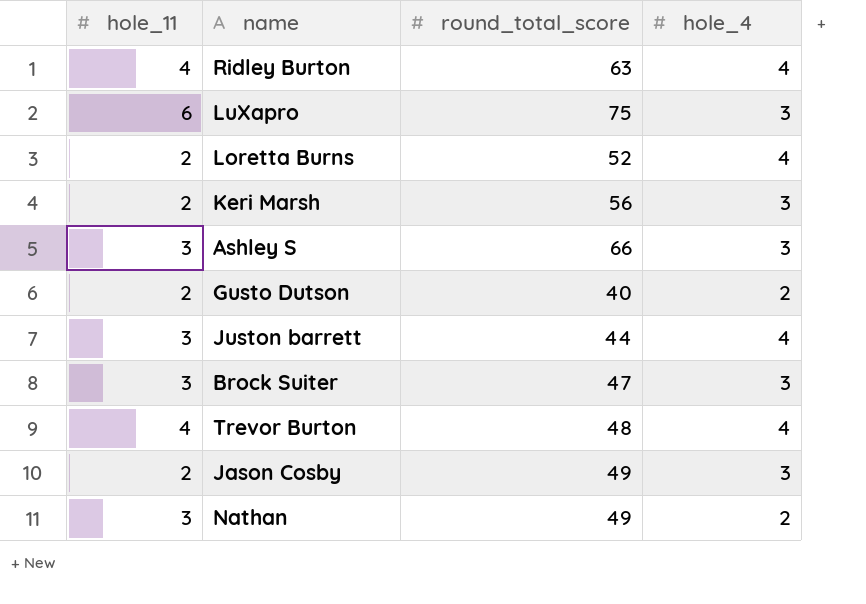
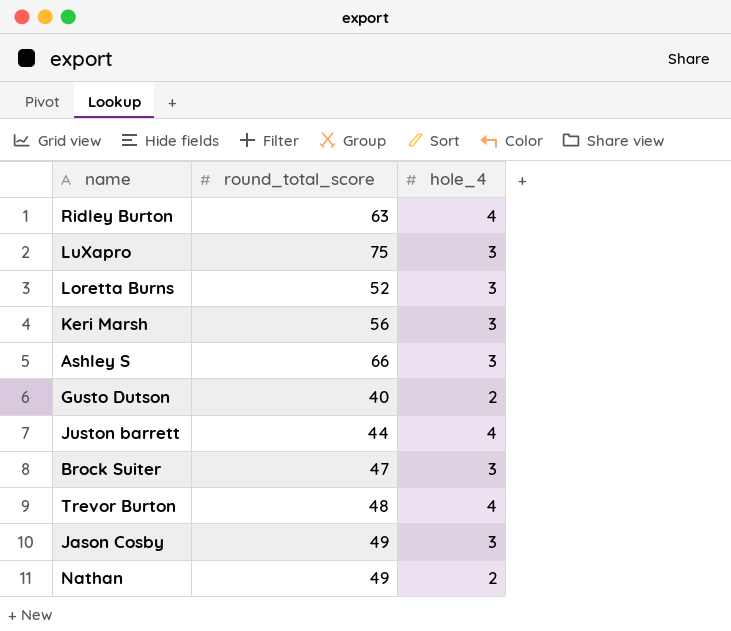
column hole_11 | position: 1 -> none
Loretta Burns | hole_4: 4 -> 3

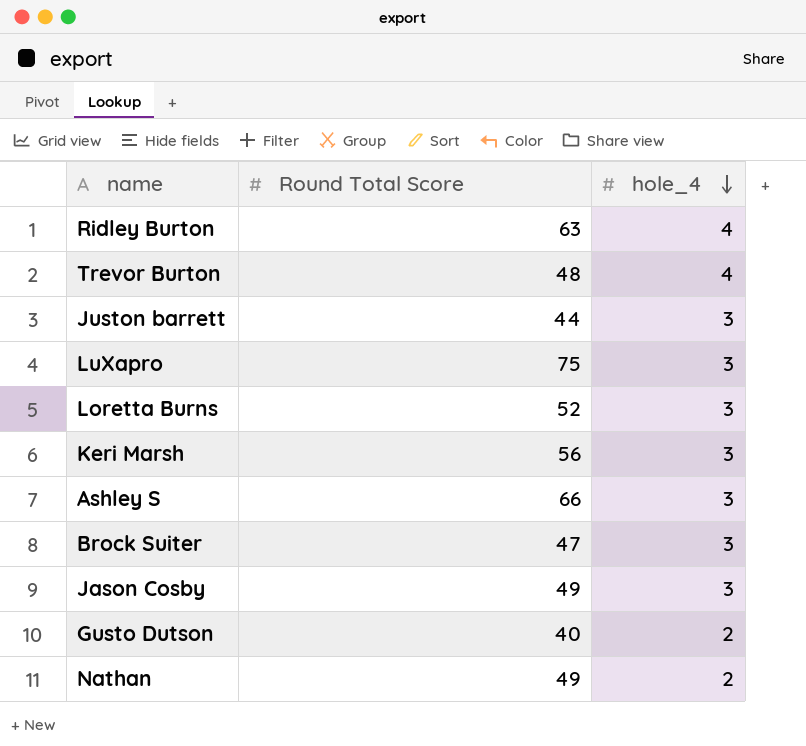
row order: none -> hole_4 descending
column name: round_total_score -> Round Total Score
Juston barrett | hole_4: 4 -> 3

